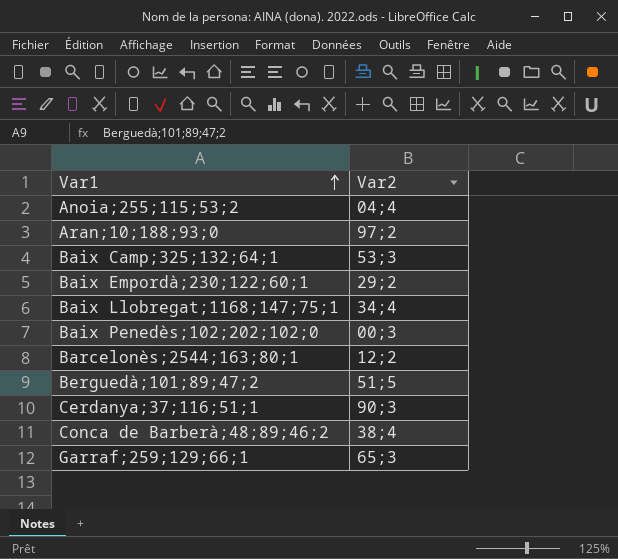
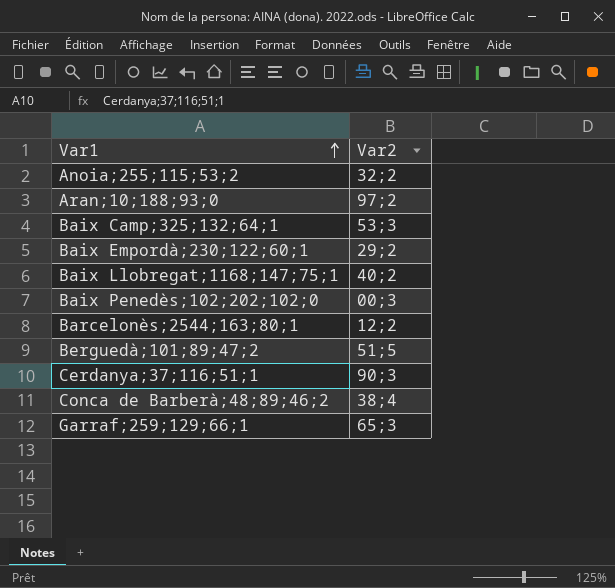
Anoia;255;115;53;2 | Var2: 04;4 -> 32;2
Baix Llobregat;1168;147;75;1 | Var2: 34;4 -> 40;2

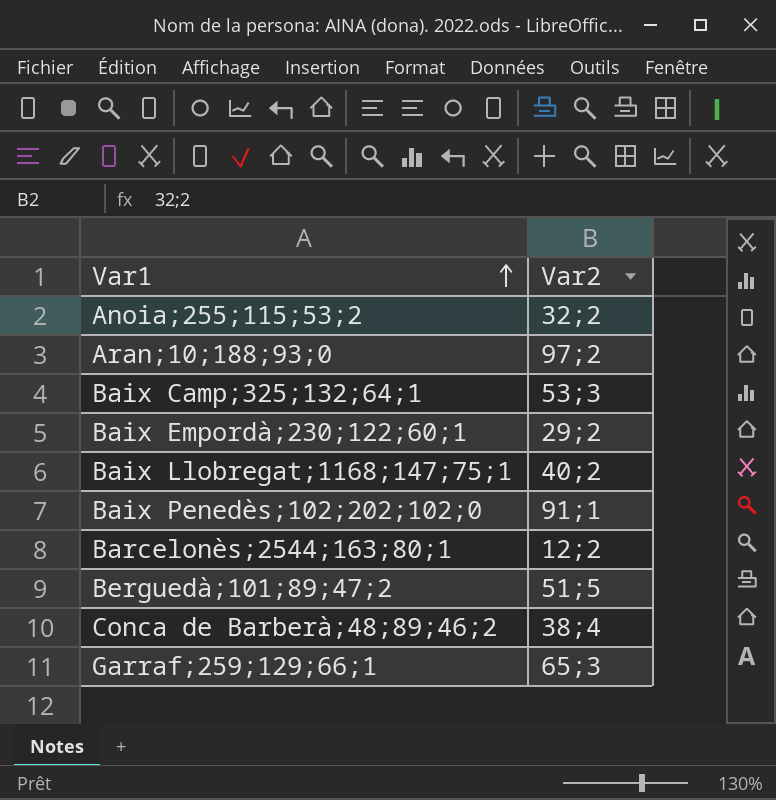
row Cerdanya;37;116;51;1: 90;3 -> none
Baix Penedès;102;202;102;0 | Var2: 00;3 -> 91;1

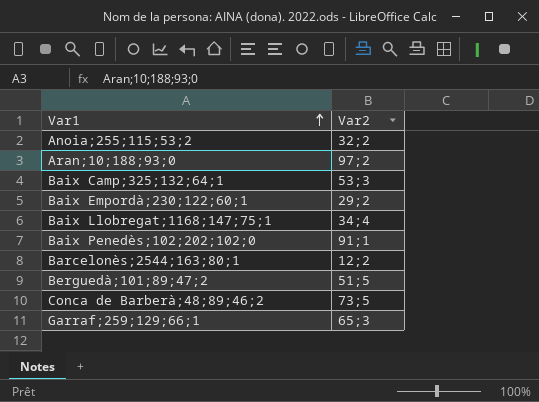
Baix Llobregat;1168;147;75;1 | Var2: 40;2 -> 34;4
Conca de Barberà;48;89;46;2 | Var2: 38;4 -> 73;5

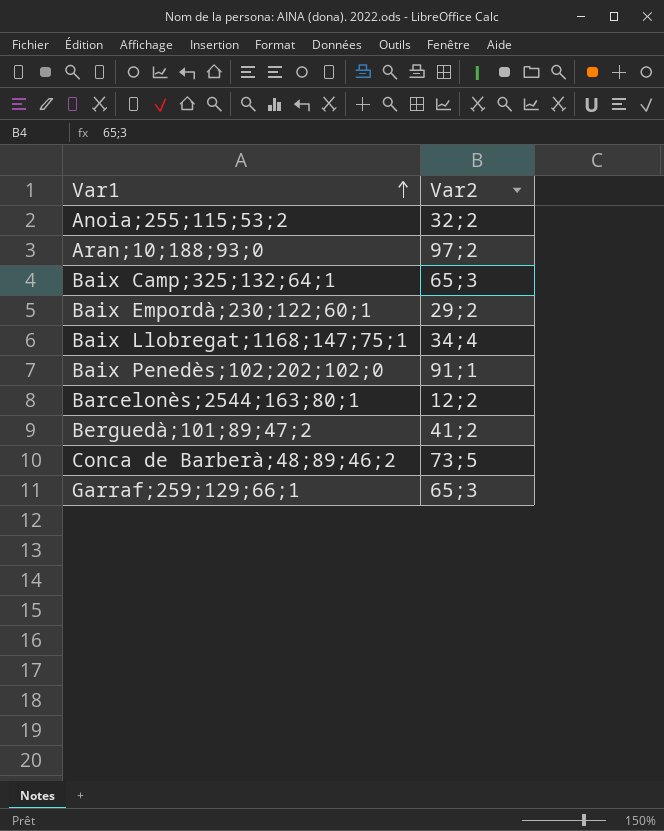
Baix Camp;325;132;64;1 | Var2: 53;3 -> 65;3
Berguedà;101;89;47;2 | Var2: 51;5 -> 41;2

